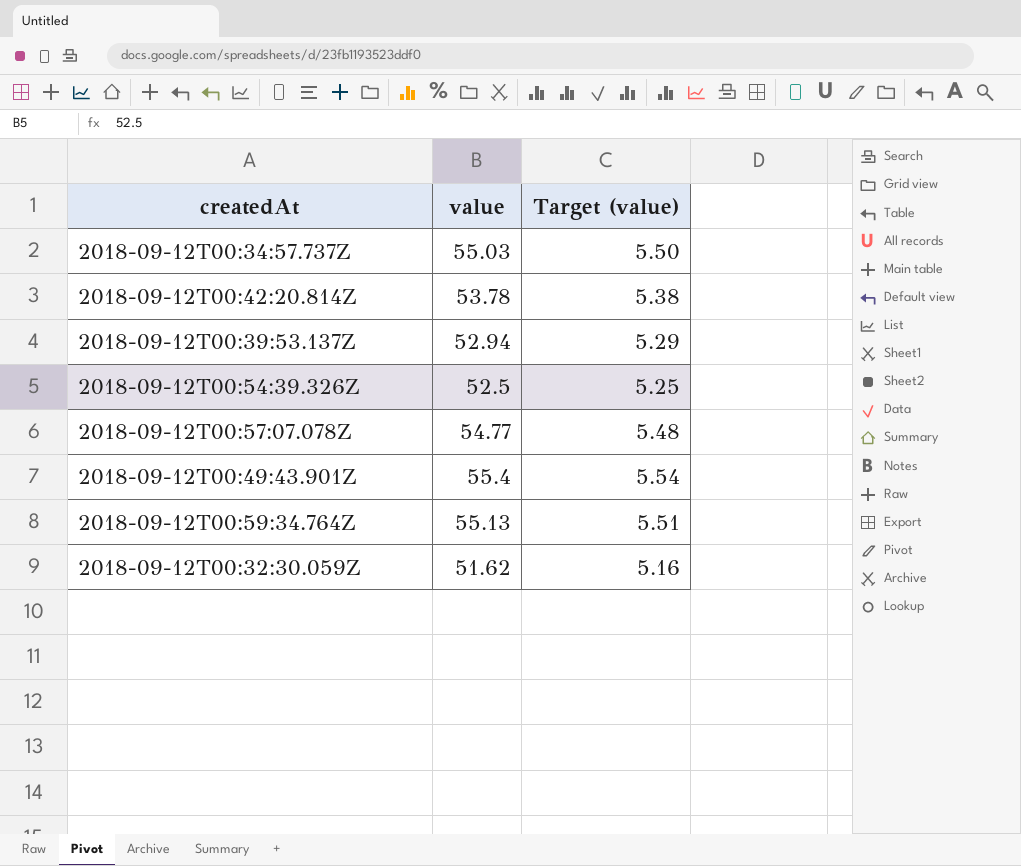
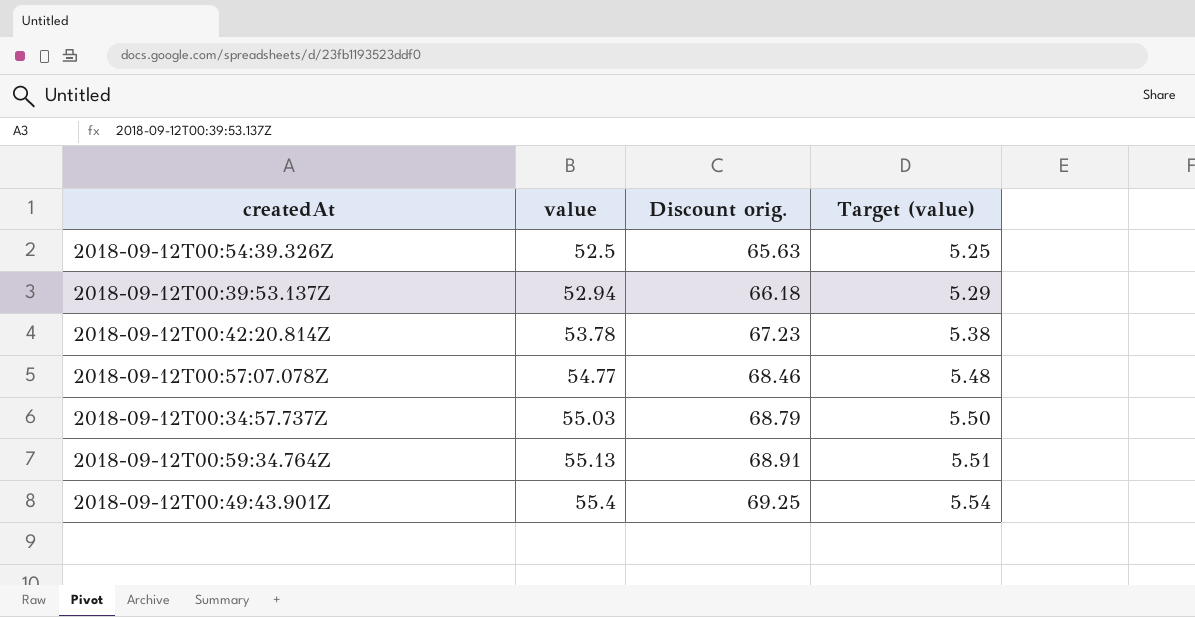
row order: none -> value ascending
column Discount orig. | formula: none -> [value] * 1.25
row 2018-09-12T00:32:30.059Z: 51.62 | 5.16 -> none

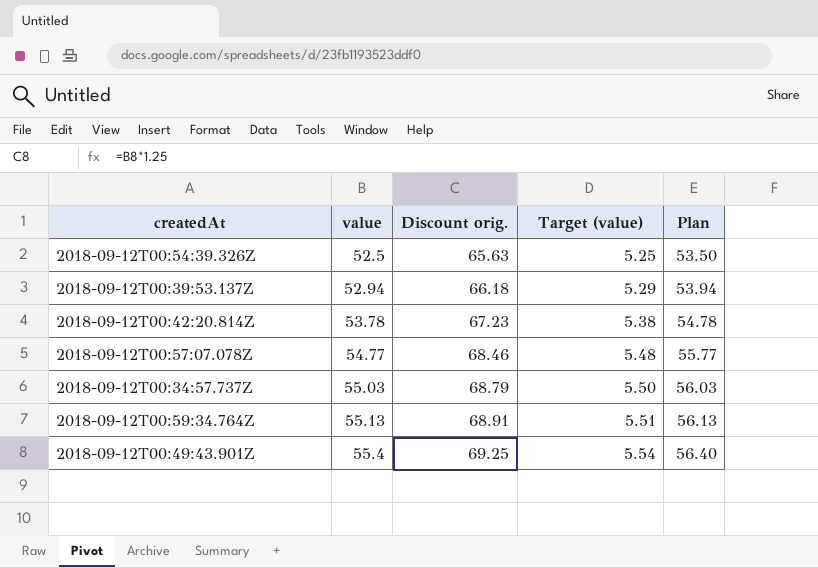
column Plan | formula: none -> [value] + 1

